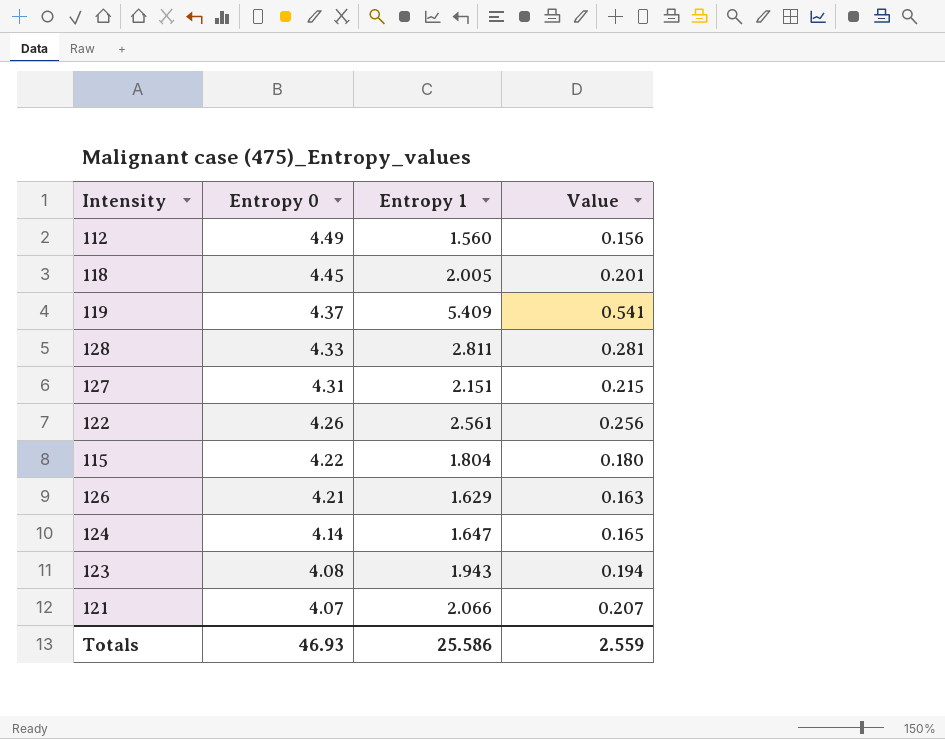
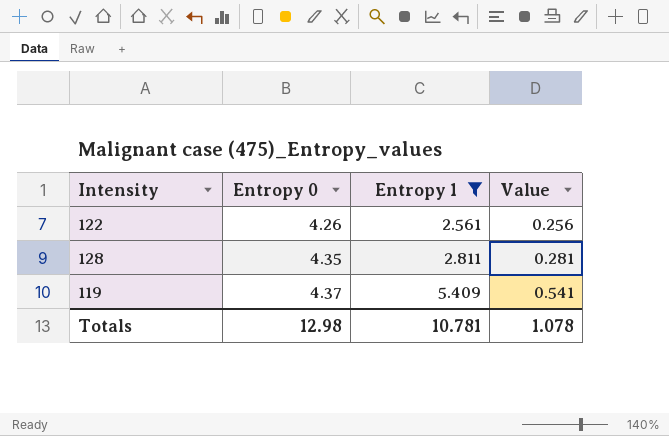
filter: none -> Entropy 1 >= 2.561
row order: Entropy 0 descending -> Entropy 0 ascending
128 | Entropy 0: 4.33 -> 4.35
Totals | Entropy 0: 46.93 -> 12.98
Totals | Entropy 1: 25.586 -> 10.781
Totals | Value: 2.559 -> 1.078

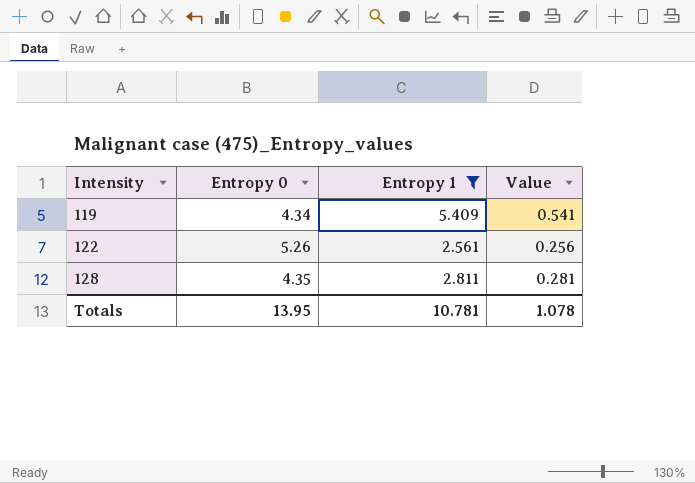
row order: Entropy 0 ascending -> Intensity ascending
119 | Entropy 0: 4.37 -> 4.34
122 | Entropy 0: 4.26 -> 5.26
Totals | Entropy 0: 12.98 -> 13.95

